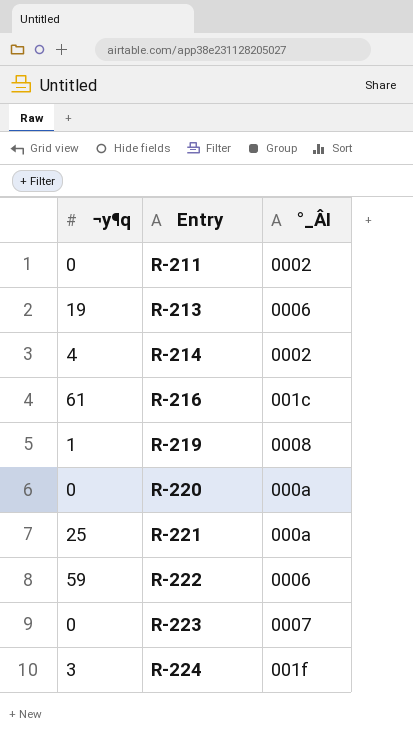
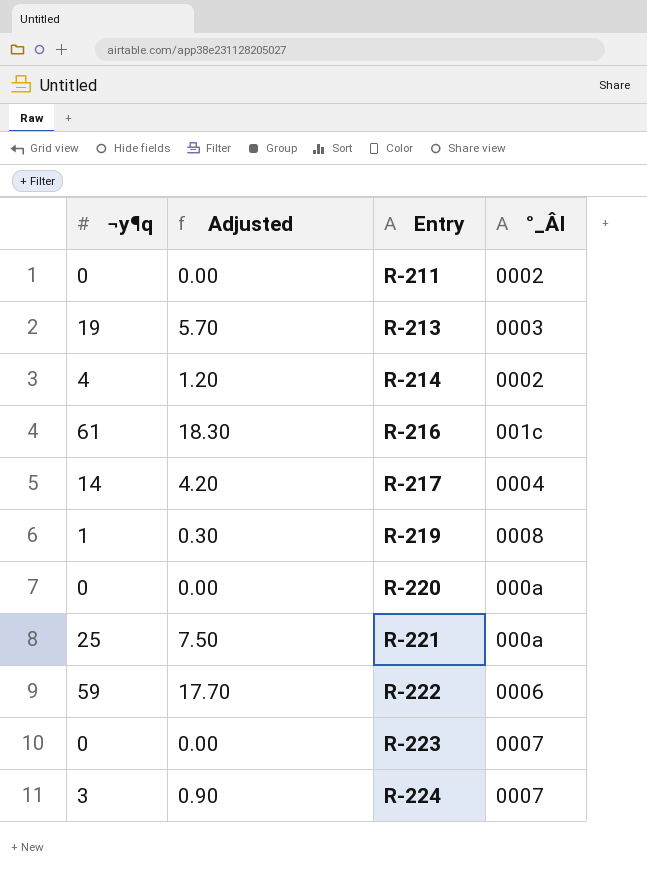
column Adjusted | formula: none -> [¬y¶q] * 0.3
R-213 | °_ÂI: 0006 -> 0003
row R-217: none -> 14 | 4.20 | 0004
R-224 | °_ÂI: 001f -> 0007

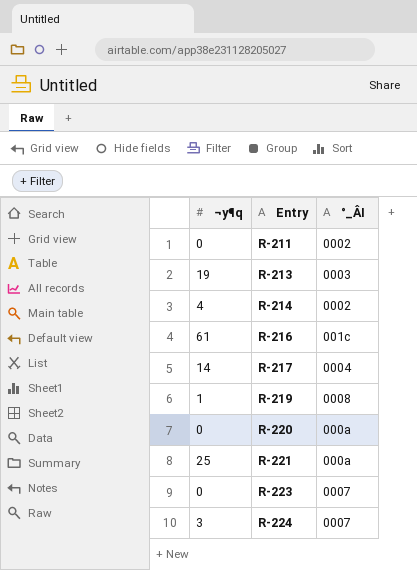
column Adjusted | formula: [¬y¶q] * 0.3 -> none
row R-222: 59 | 17.70 | 0006 -> none

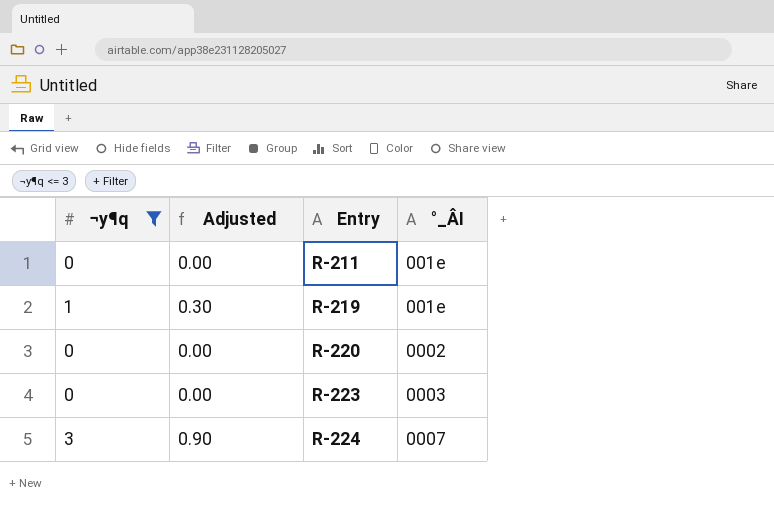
filter: none -> ¬y¶q <= 3
column Adjusted | formula: none -> [¬y¶q] * 0.3
R-211 | °_ÂI: 0002 -> 001e
R-219 | °_ÂI: 0008 -> 001e
R-220 | °_ÂI: 000a -> 0002
R-223 | °_ÂI: 0007 -> 0003

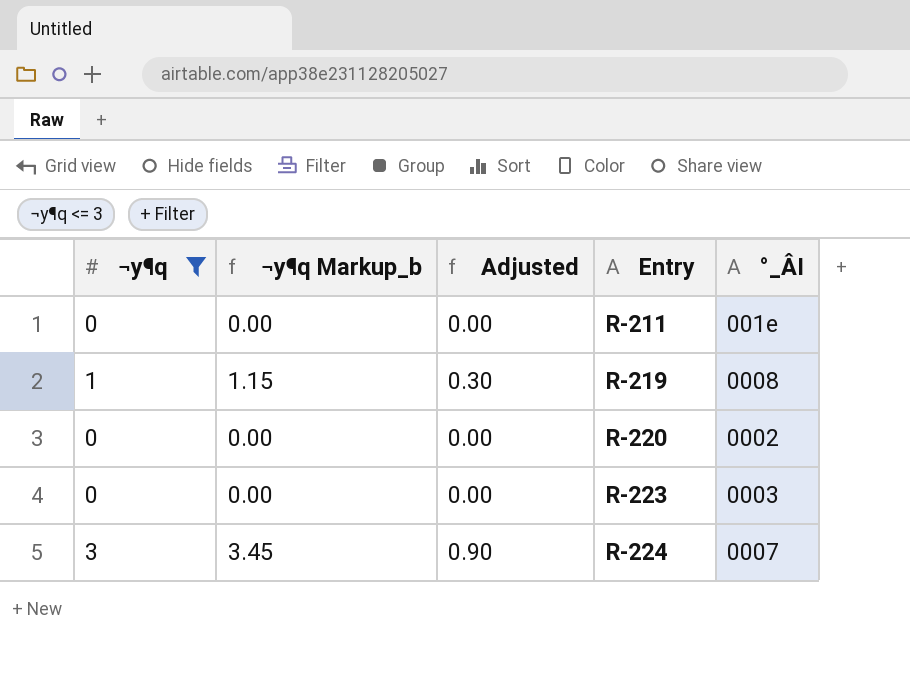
column ¬y¶q Markup_b | formula: none -> [¬y¶q] * 1.15
R-219 | °_ÂI: 001e -> 0008

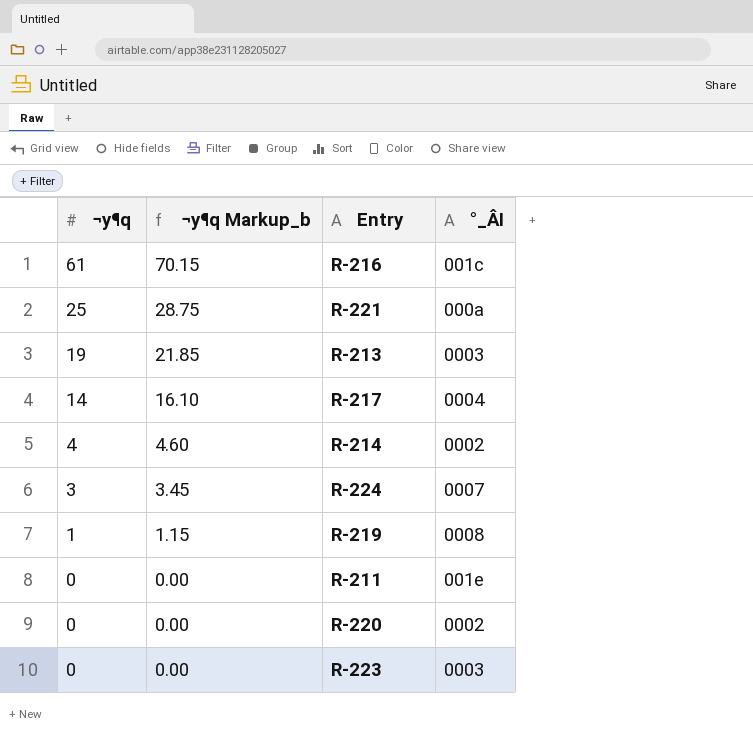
filter: ¬y¶q <= 3 -> none
row order: Entry ascending -> ¬y¶q descending
column Adjusted | formula: [¬y¶q] * 0.3 -> none

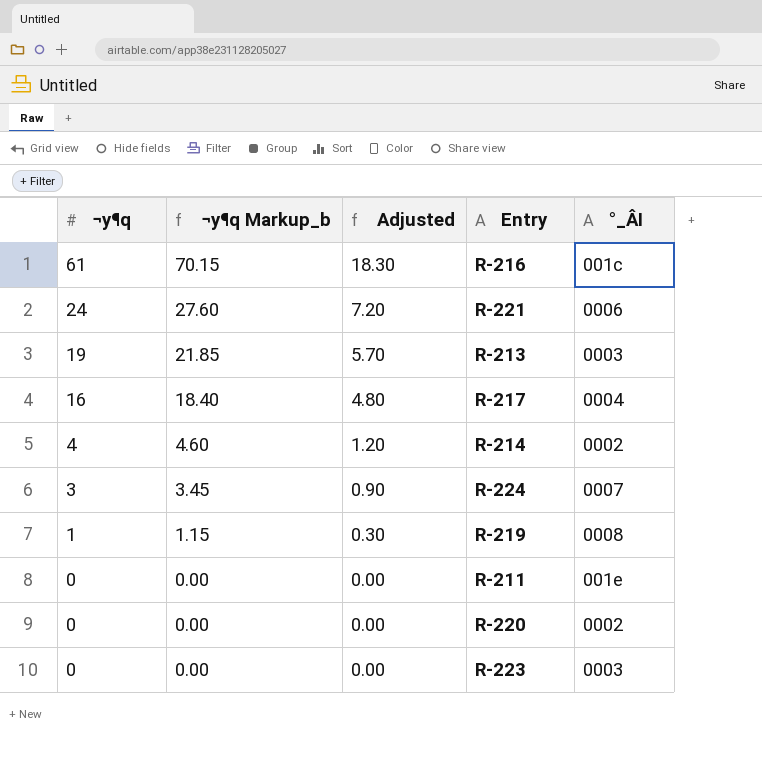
column Adjusted | formula: none -> [¬y¶q] * 0.3
R-221 | ¬y¶q: 25 -> 24
R-221 | ¬y¶q Markup_b: 28.75 -> 27.60
R-221 | °_ÂI: 000a -> 0006
R-217 | ¬y¶q: 14 -> 16
R-217 | ¬y¶q Markup_b: 16.10 -> 18.40

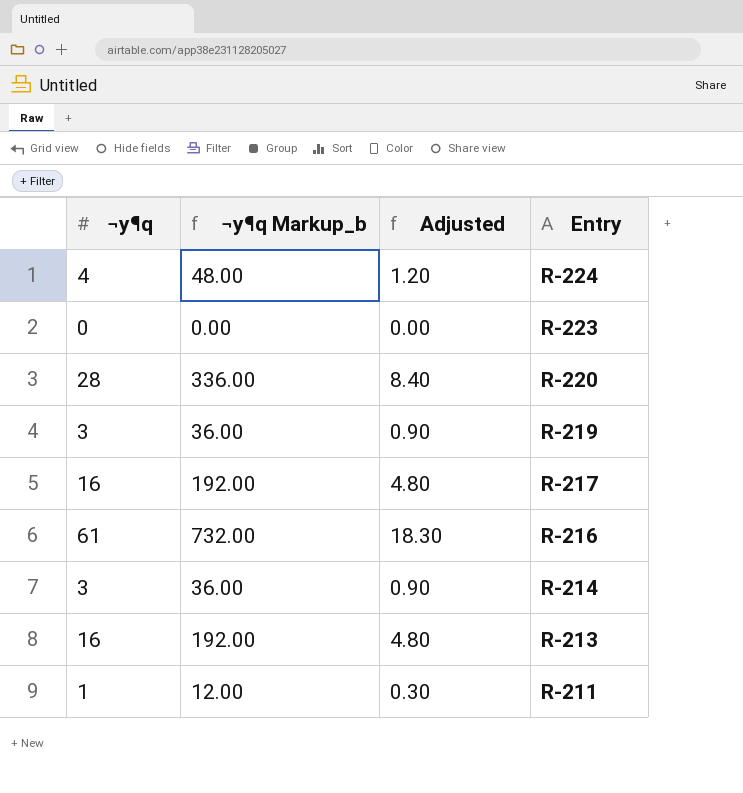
row order: ¬y¶q descending -> Entry descending
column °_ÂI | position: 5 -> none
column ¬y¶q Markup_b | formula: [¬y¶q] * 1.15 -> [¬y¶q] * 12
row R-221: 24 | 27.60 | 7.20 | 0006 -> none
R-224 | ¬y¶q: 3 -> 4
R-224 | Adjusted: 0.90 -> 1.20
R-220 | ¬y¶q: 0 -> 28
R-220 | Adjusted: 0.00 -> 8.40
R-219 | ¬y¶q: 1 -> 3
R-219 | Adjusted: 0.30 -> 0.90
R-214 | ¬y¶q: 4 -> 3
R-214 | Adjusted: 1.20 -> 0.90
R-213 | ¬y¶q: 19 -> 16
R-213 | Adjusted: 5.70 -> 4.80
R-211 | ¬y¶q: 0 -> 1
R-211 | Adjusted: 0.00 -> 0.30

